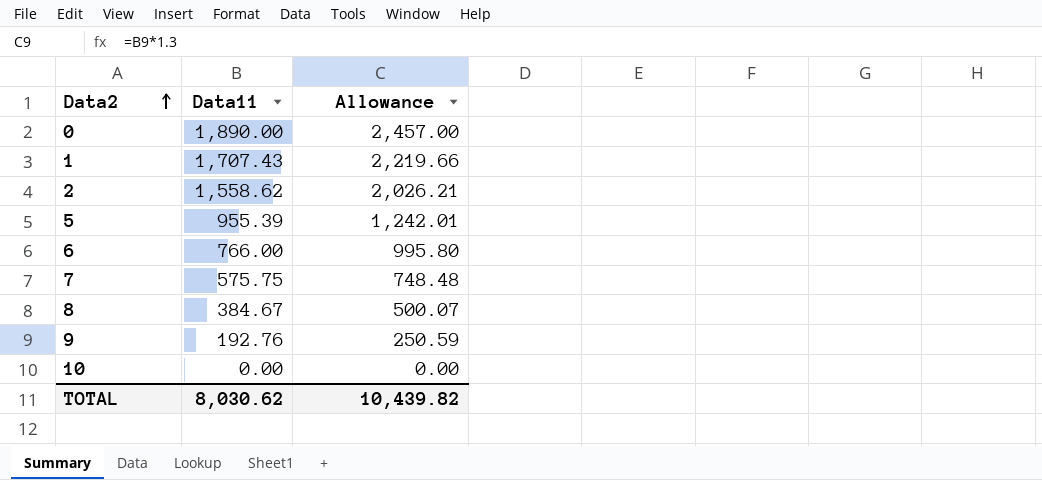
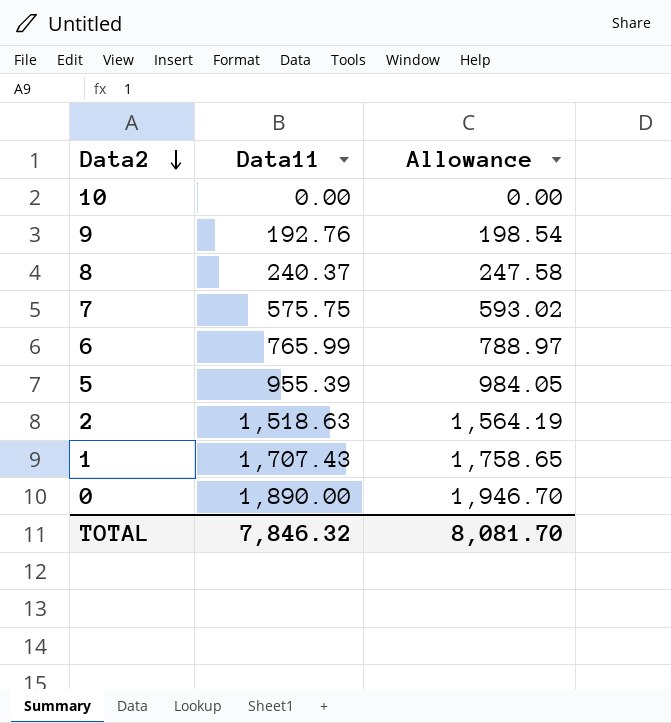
row order: Data2 ascending -> Data2 descending
column Allowance | formula: [Data11] * 1.3 -> [Data11] * 1.03
8 | Data11: 384.67 -> 240.37
6 | Data11: 766.00 -> 765.99
2 | Data11: 1,558.62 -> 1,518.63
TOTAL | Data11: 8,030.62 -> 7,846.32
TOTAL | Allowance: 10,439.82 -> 8,081.70

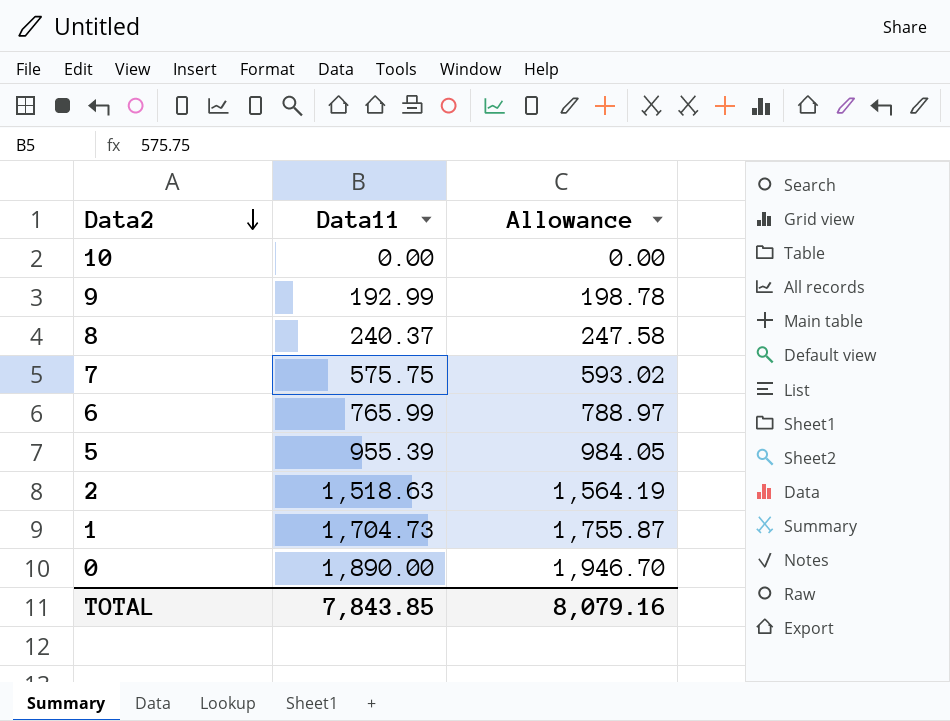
9 | Data11: 192.76 -> 192.99
9 | Allowance: 198.54 -> 198.78
1 | Data11: 1,707.43 -> 1,704.73
1 | Allowance: 1,758.65 -> 1,755.87
TOTAL | Data11: 7,846.32 -> 7,843.85
TOTAL | Allowance: 8,081.70 -> 8,079.16

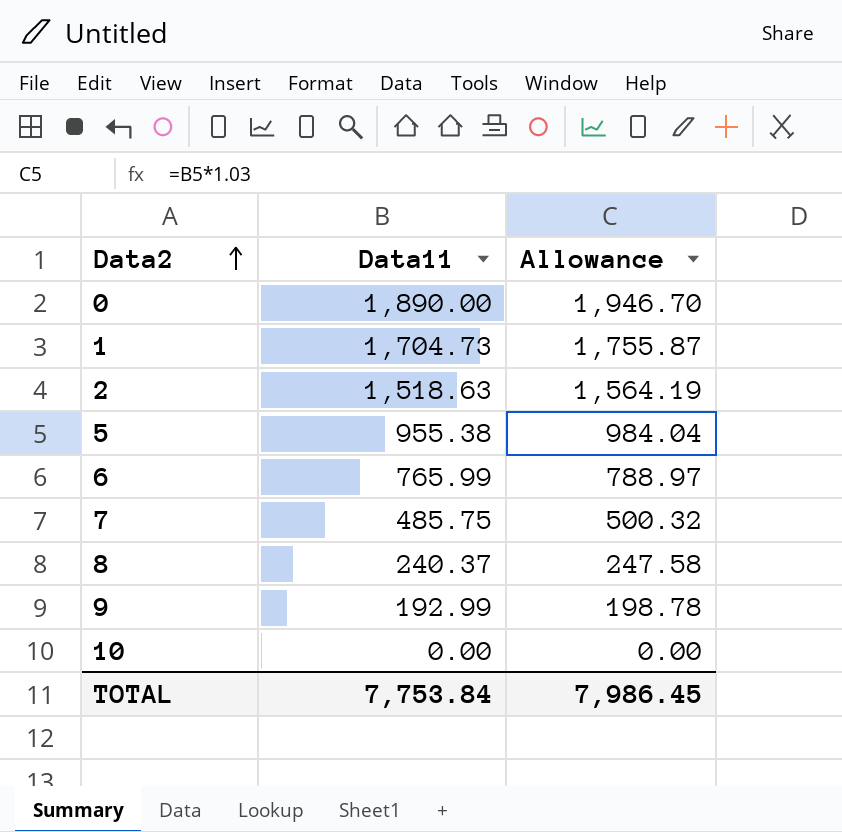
row order: Data2 descending -> Data2 ascending
5 | Data11: 955.39 -> 955.38
5 | Allowance: 984.05 -> 984.04
7 | Data11: 575.75 -> 485.75
7 | Allowance: 593.02 -> 500.32
TOTAL | Data11: 7,843.85 -> 7,753.84
TOTAL | Allowance: 8,079.16 -> 7,986.45

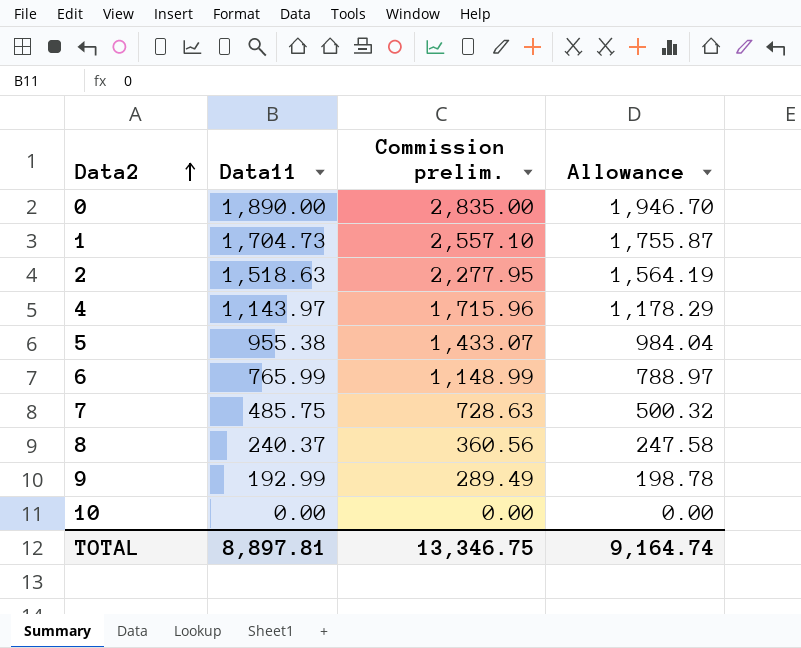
column Commission prelim. | formula: none -> [Data11] * 1.5
row 4: none -> 1,143.97 | 1,715.96 | 1,178.29
TOTAL | Data11: 7,753.84 -> 8,897.81
TOTAL | Allowance: 7,986.45 -> 9,164.74

